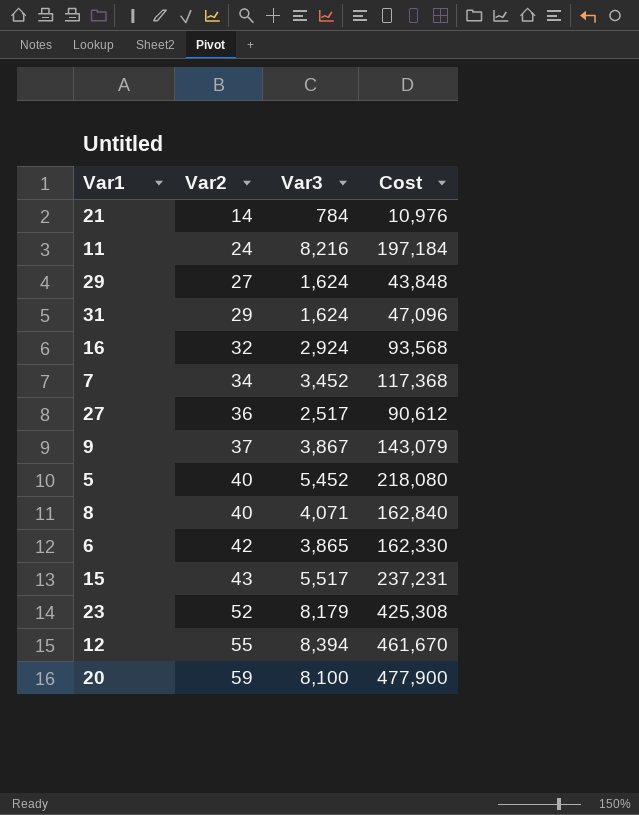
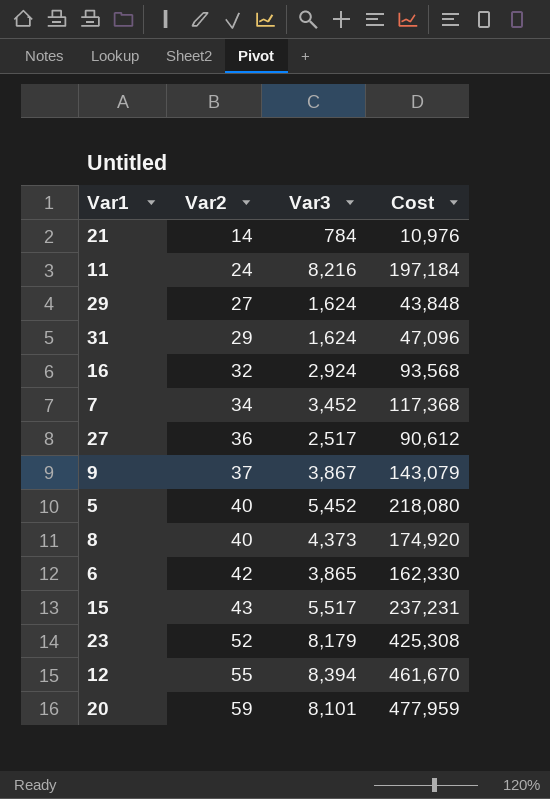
8 | Var3: 4,071 -> 4,373
8 | Cost: 162,840 -> 174,920
20 | Var3: 8,100 -> 8,101
20 | Cost: 477,900 -> 477,959

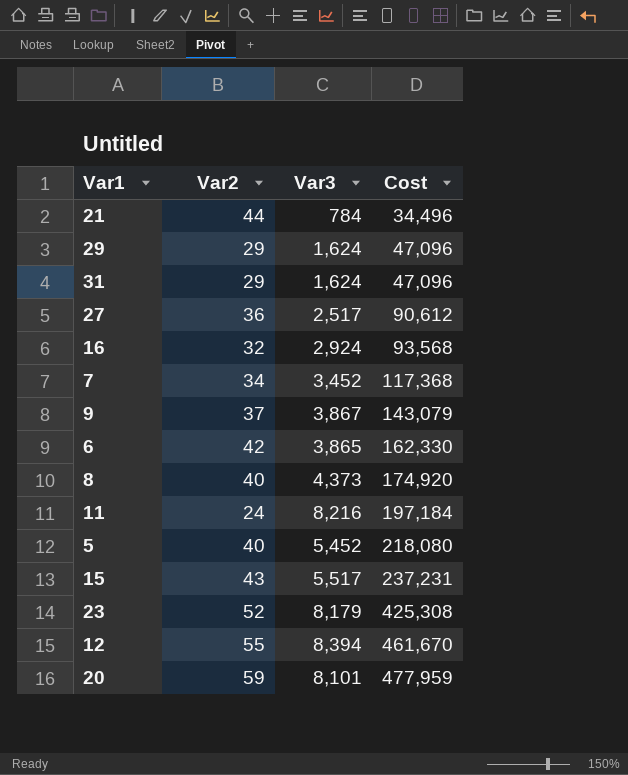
row order: Var2 ascending -> Cost ascending
21 | Var2: 14 -> 44
21 | Cost: 10,976 -> 34,496
29 | Var2: 27 -> 29
29 | Cost: 43,848 -> 47,096

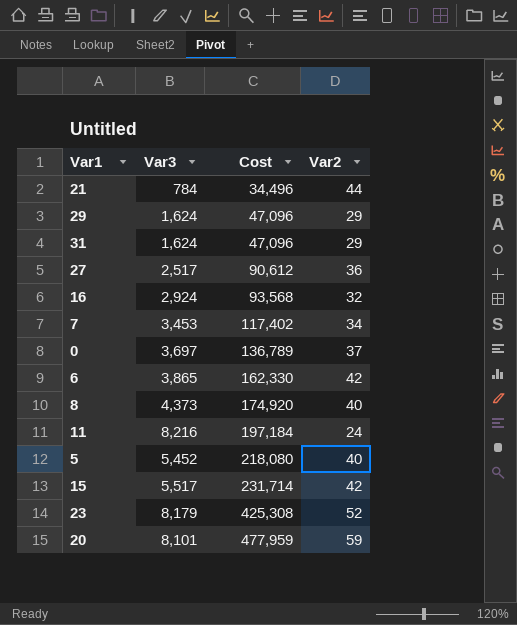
column Var2 | position: 2 -> 4
row 9: 37 | 3,867 | 143,079 -> none
row 12: 55 | 8,394 | 461,670 -> none
7 | Var3: 3,452 -> 3,453
7 | Cost: 117,368 -> 117,402
row 0: none -> 3,697 | 136,789 | 37
15 | Cost: 237,231 -> 231,714
15 | Var2: 43 -> 42

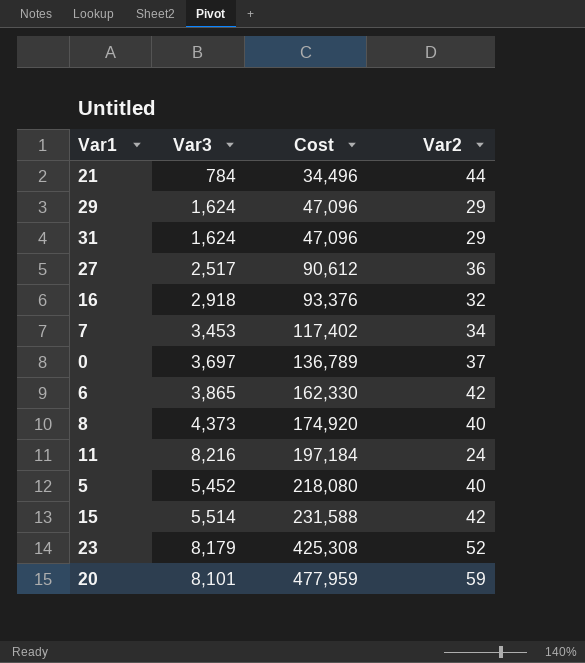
16 | Var3: 2,924 -> 2,918
16 | Cost: 93,568 -> 93,376
15 | Var3: 5,517 -> 5,514
15 | Cost: 231,714 -> 231,588

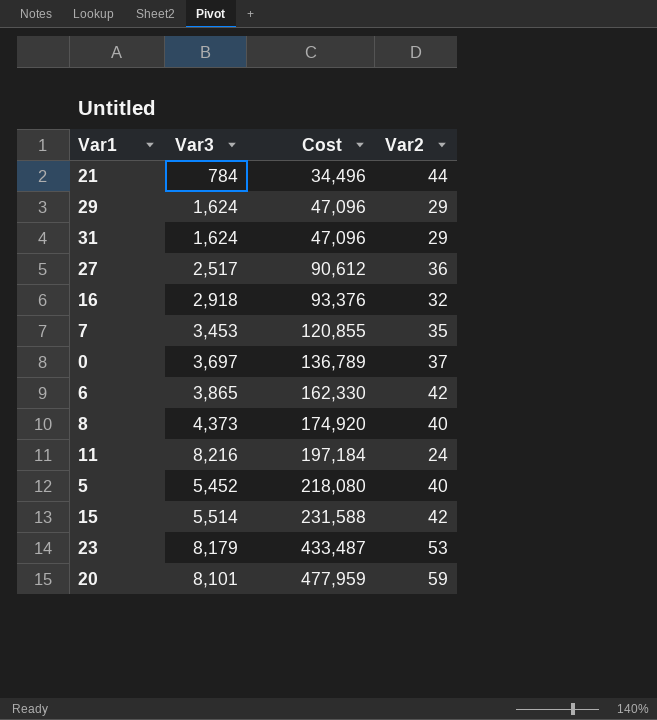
7 | Cost: 117,402 -> 120,855
7 | Var2: 34 -> 35
23 | Cost: 425,308 -> 433,487
23 | Var2: 52 -> 53

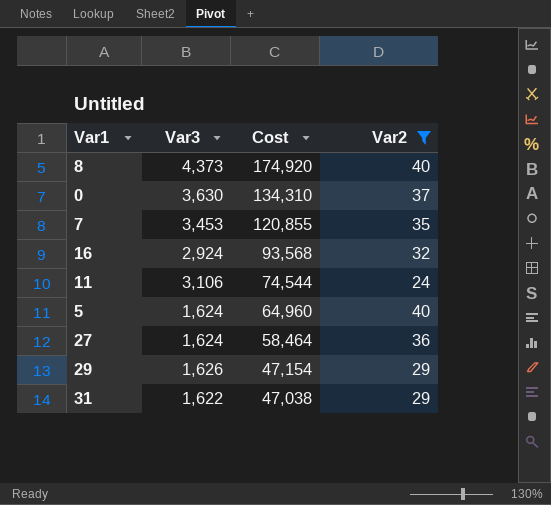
filter: none -> Var2 <= 40
row order: Cost ascending -> Cost descending
0 | Var3: 3,697 -> 3,630
0 | Cost: 136,789 -> 134,310
16 | Var3: 2,918 -> 2,924
16 | Cost: 93,376 -> 93,568
11 | Var3: 8,216 -> 3,106
11 | Cost: 197,184 -> 74,544
5 | Var3: 5,452 -> 1,624
5 | Cost: 218,080 -> 64,960
27 | Var3: 2,517 -> 1,624
27 | Cost: 90,612 -> 58,464
29 | Var3: 1,624 -> 1,626
29 | Cost: 47,096 -> 47,154
31 | Var3: 1,624 -> 1,622
31 | Cost: 47,096 -> 47,038

